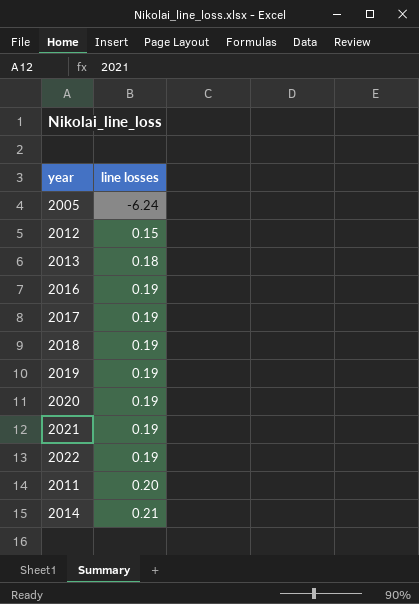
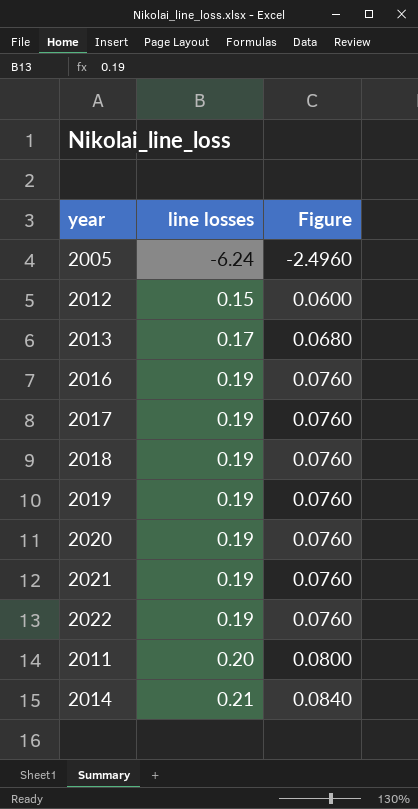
column Figure | formula: none -> [line losses] * 0.4
2013 | line losses: 0.18 -> 0.17

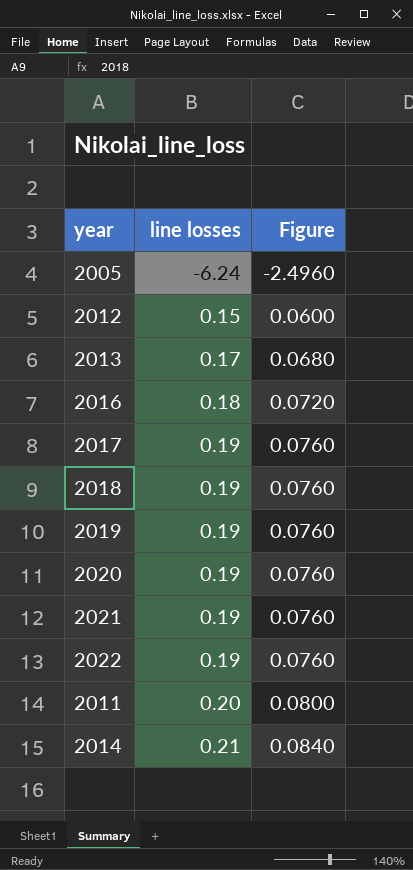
2016 | line losses: 0.19 -> 0.18
2016 | Figure: 0.0760 -> 0.0720

